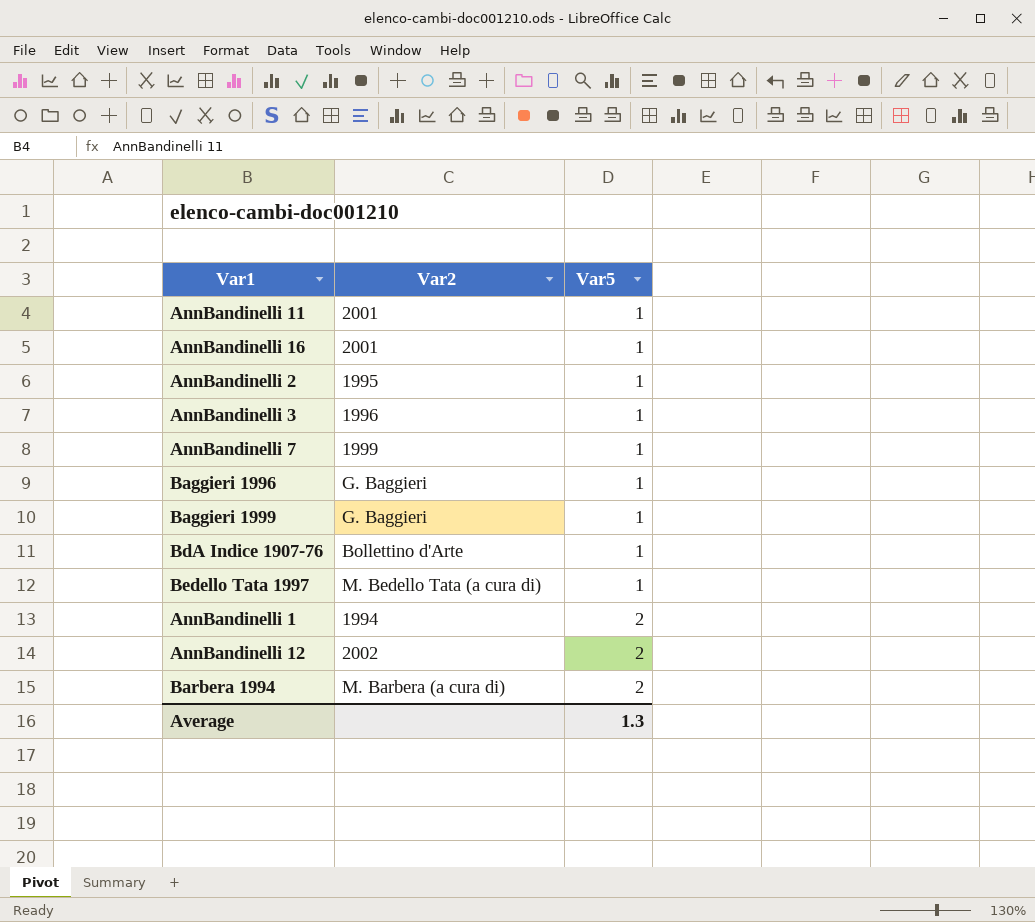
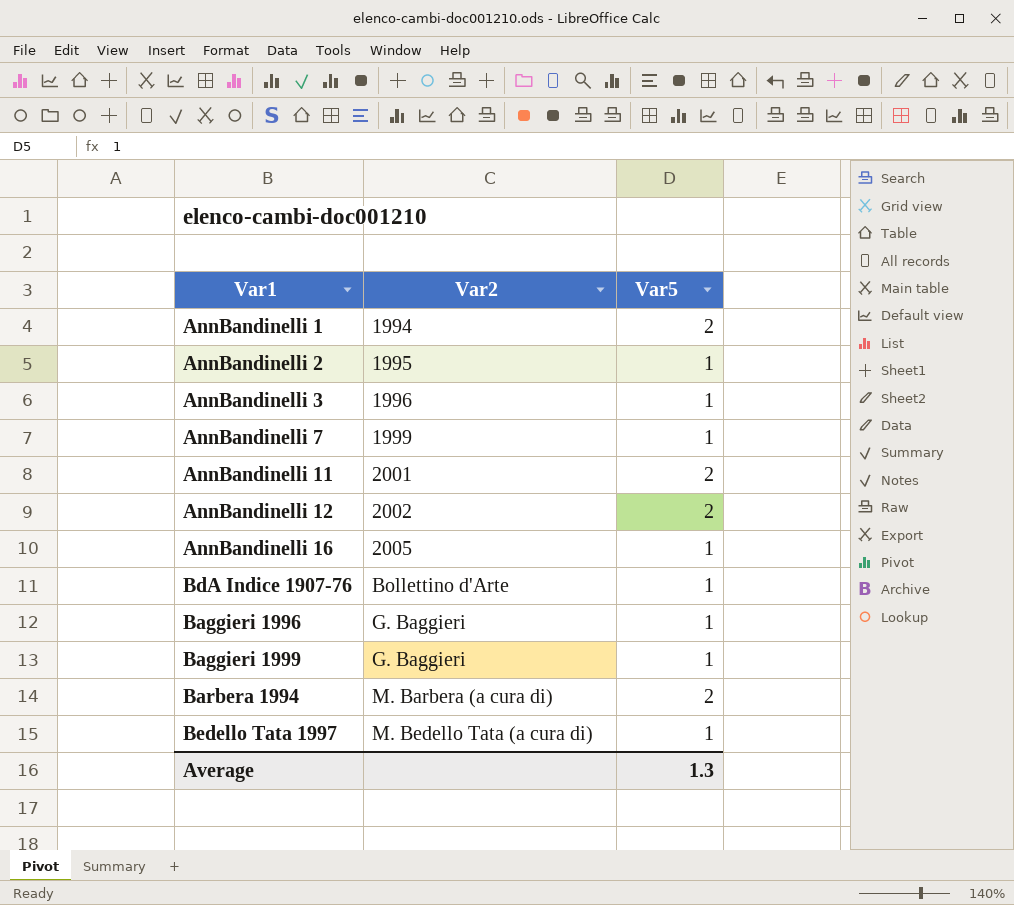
row order: Var5 ascending -> Var2 ascending
AnnBandinelli 11 | Var5: 1 -> 2
AnnBandinelli 16 | Var2: 2001 -> 2005

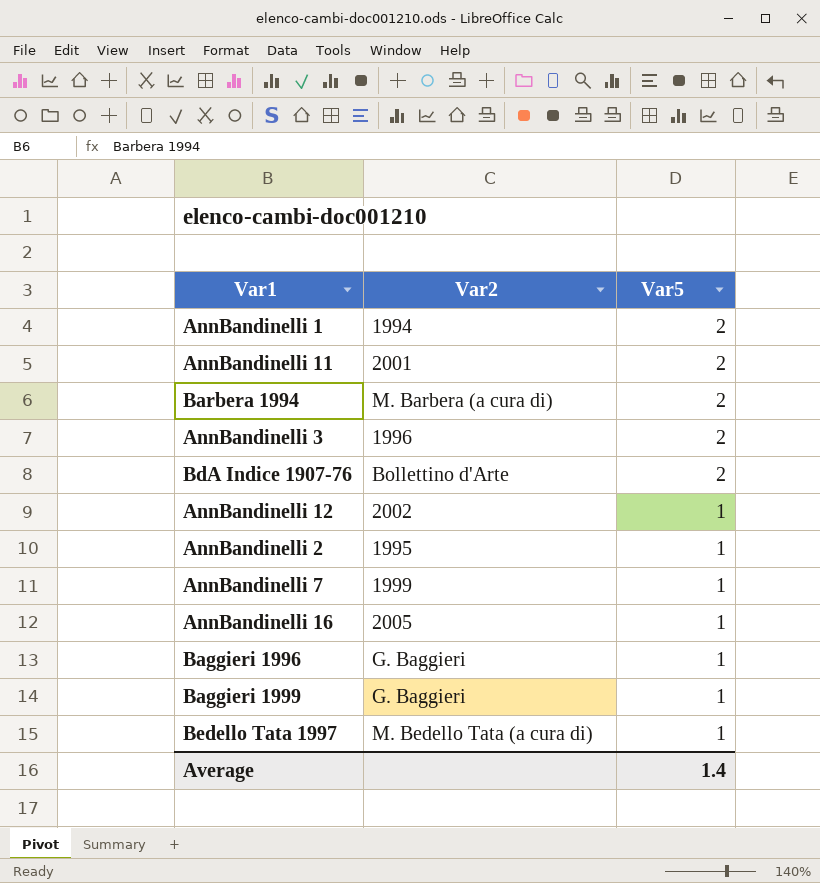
row order: Var2 ascending -> Var5 descending
AnnBandinelli 3 | Var5: 1 -> 2
BdA Indice 1907-76 | Var5: 1 -> 2
AnnBandinelli 12 | Var5: 2 -> 1
Average | Var5: 1.3 -> 1.4

